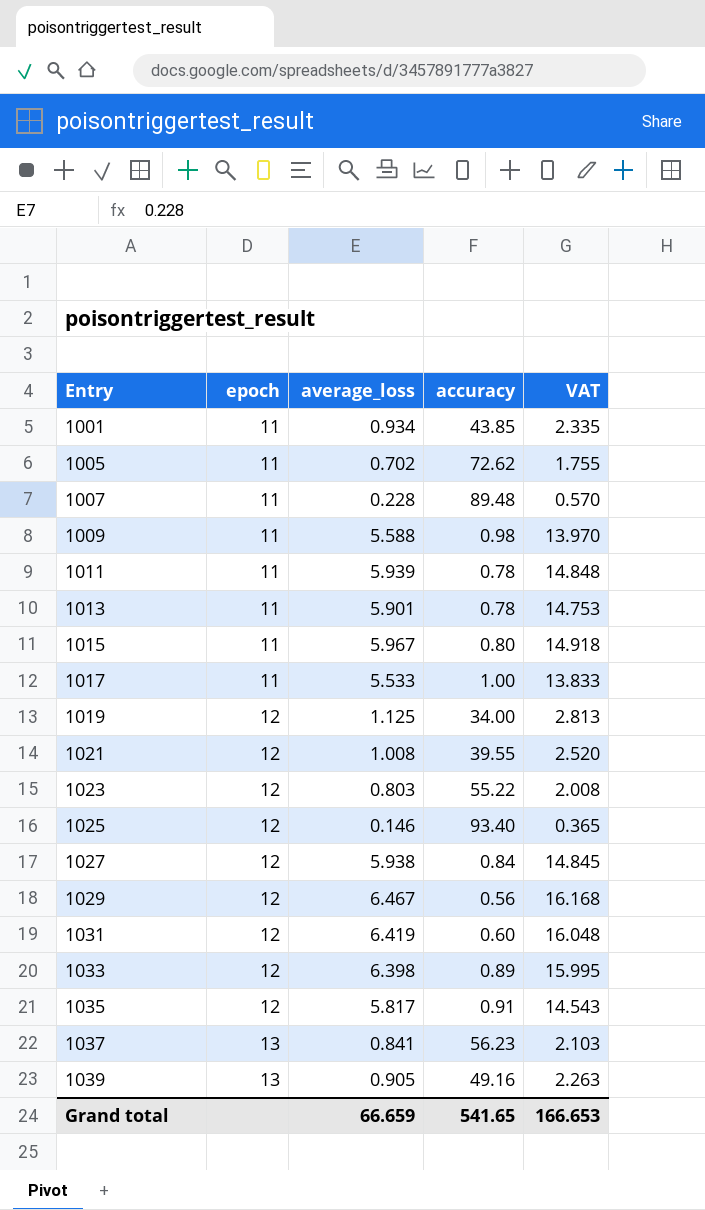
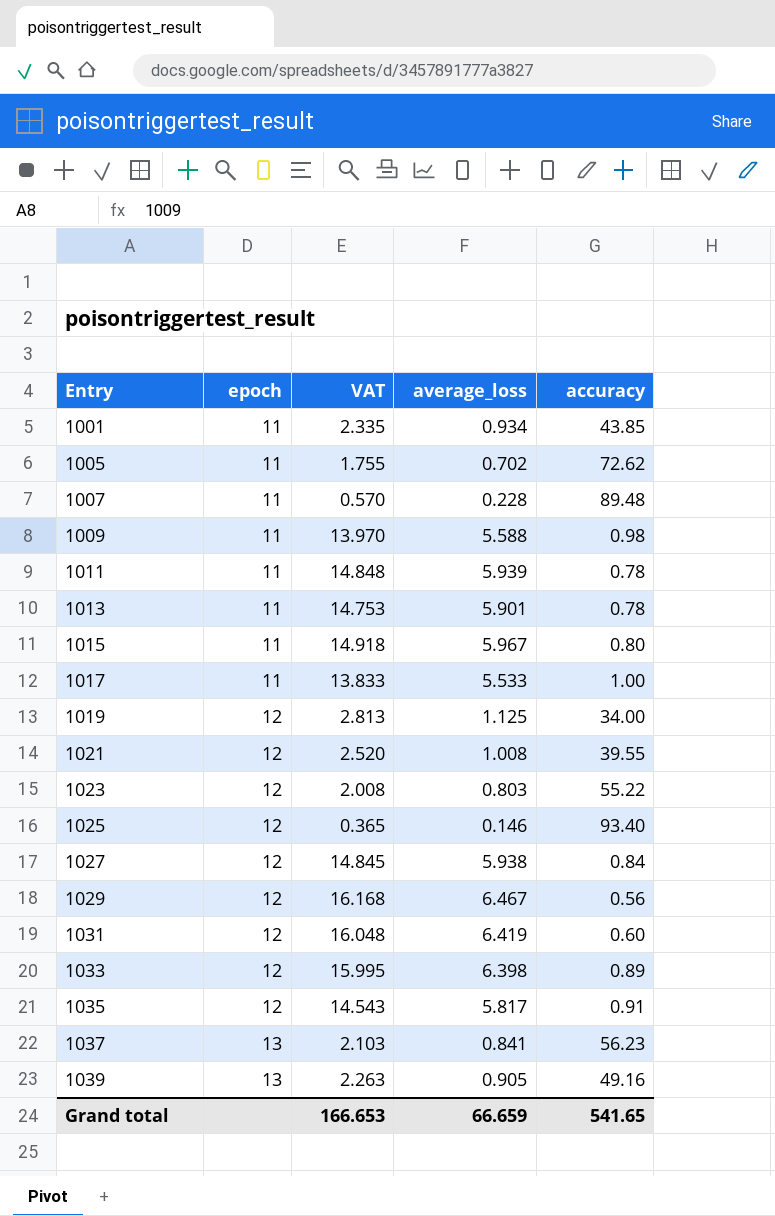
column VAT | position: 5 -> 3

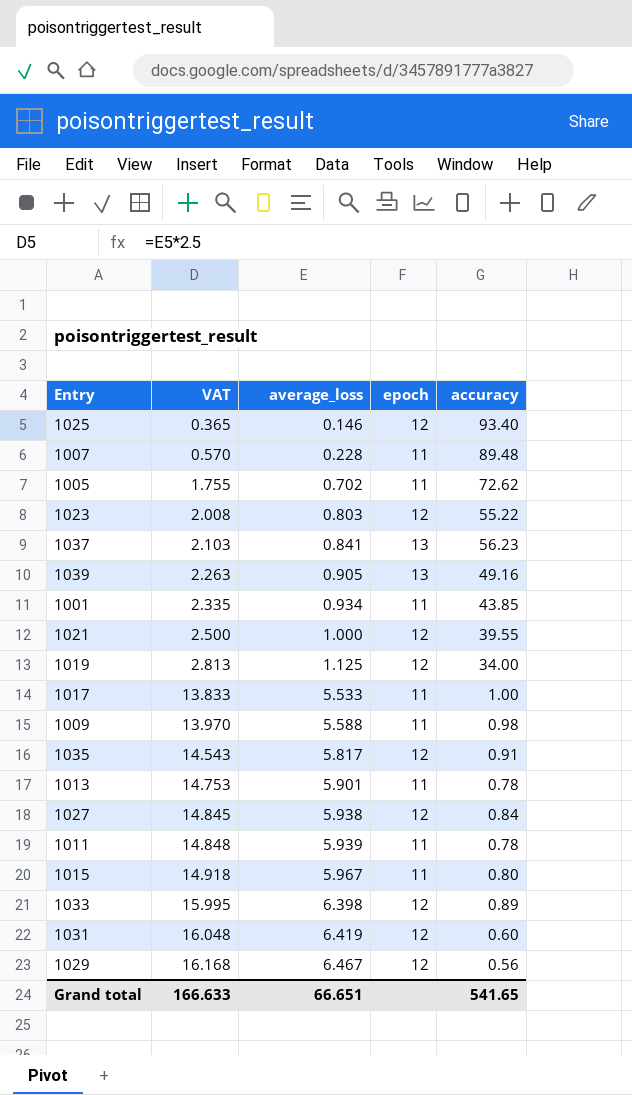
row order: Entry ascending -> VAT ascending
column epoch | position: 2 -> 4
1021 | VAT: 2.520 -> 2.500
1021 | average_loss: 1.008 -> 1.000
Grand total | VAT: 166.653 -> 166.633
Grand total | average_loss: 66.659 -> 66.651

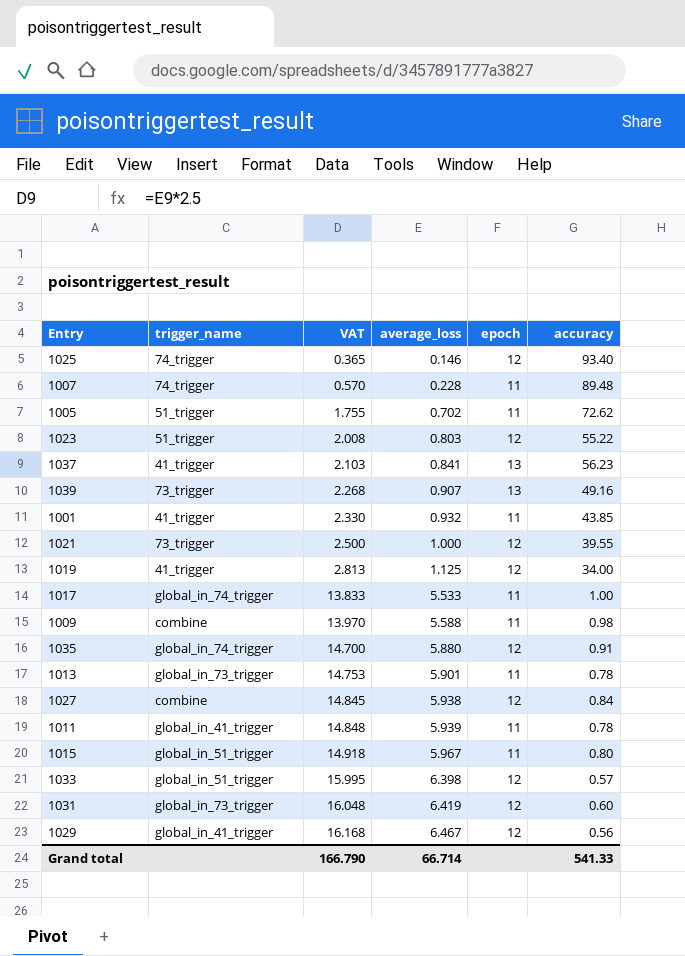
column trigger_name | position: none -> 2
1039 | VAT: 2.263 -> 2.268
1039 | average_loss: 0.905 -> 0.907
1001 | VAT: 2.335 -> 2.330
1001 | average_loss: 0.934 -> 0.932
1035 | VAT: 14.543 -> 14.700
1035 | average_loss: 5.817 -> 5.880
1033 | accuracy: 0.89 -> 0.57
Grand total | VAT: 166.633 -> 166.790
Grand total | average_loss: 66.651 -> 66.714
Grand total | accuracy: 541.65 -> 541.33

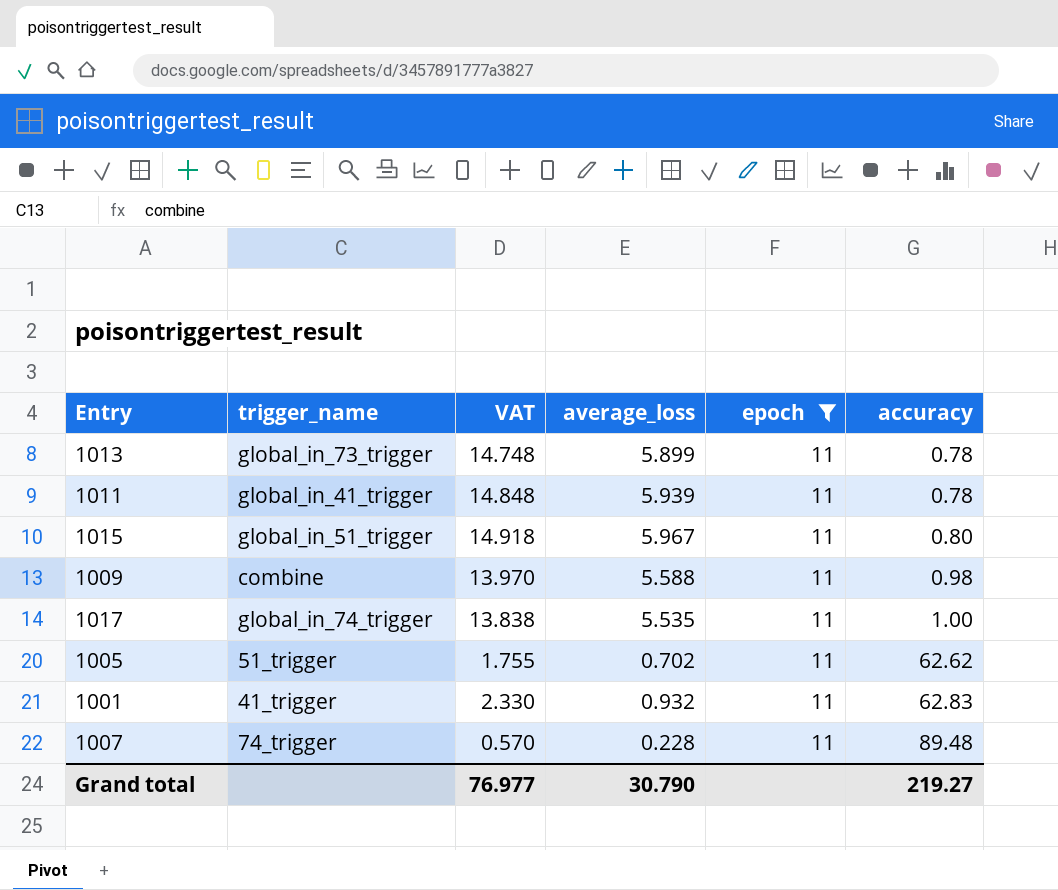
filter: none -> epoch = 11
row order: VAT ascending -> accuracy ascending
1013 | VAT: 14.753 -> 14.748
1013 | average_loss: 5.901 -> 5.899
1017 | VAT: 13.833 -> 13.838
1017 | average_loss: 5.533 -> 5.535
1005 | accuracy: 72.62 -> 62.62
1001 | accuracy: 43.85 -> 62.83
Grand total | VAT: 166.790 -> 76.977
Grand total | average_loss: 66.714 -> 30.790
Grand total | accuracy: 541.33 -> 219.27

